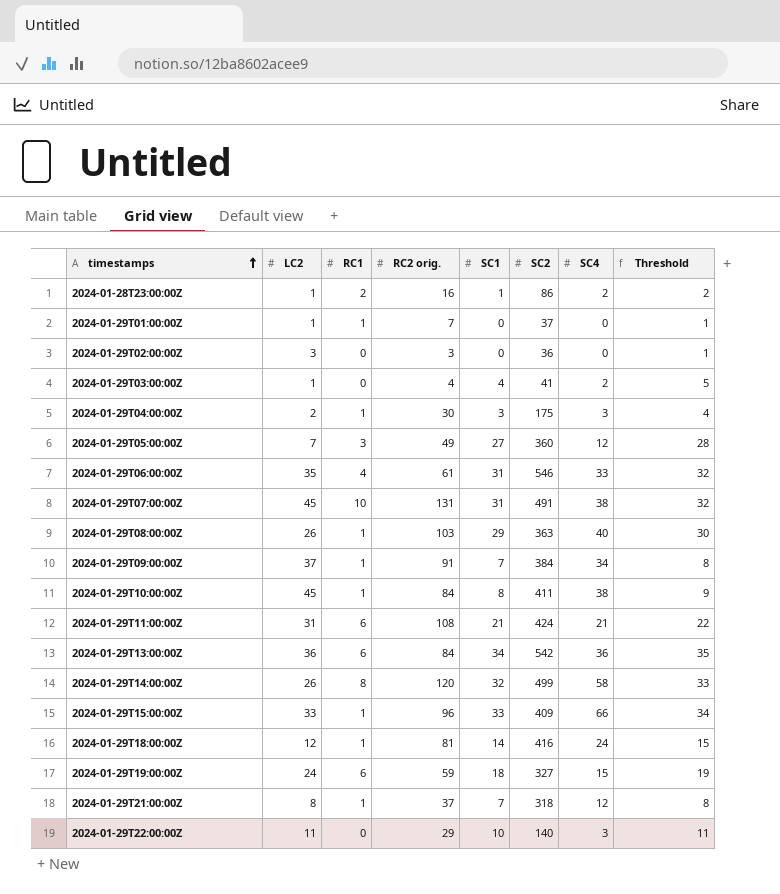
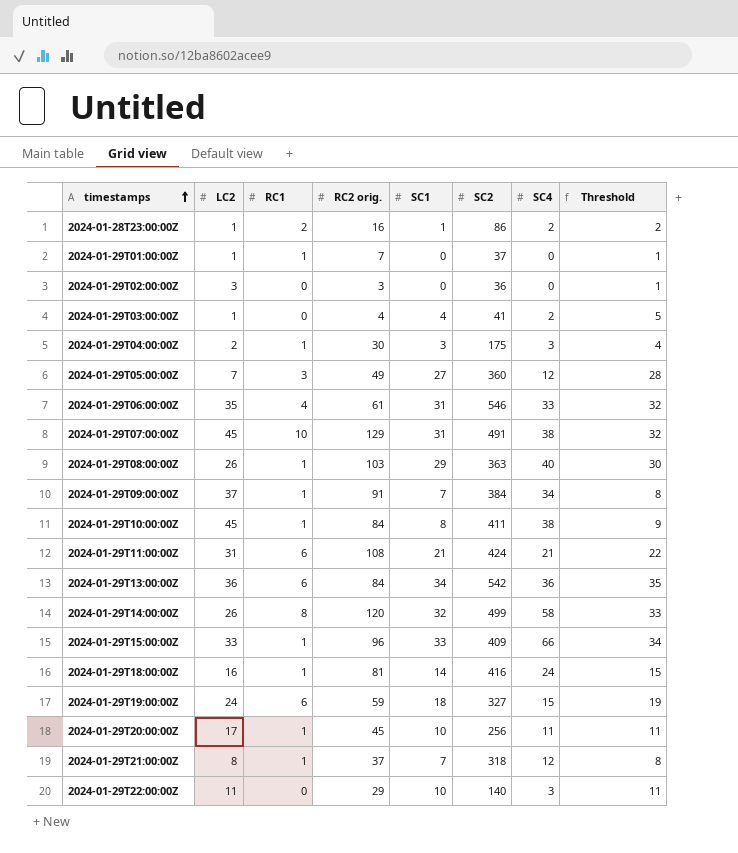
2024-01-29T07:00:00Z | RC2 orig.: 131 -> 129
2024-01-29T18:00:00Z | LC2: 12 -> 16
row 2024-01-29T20:00:00Z: none -> 17 | 1 | 45 | 10 | 256 | 11 | 11

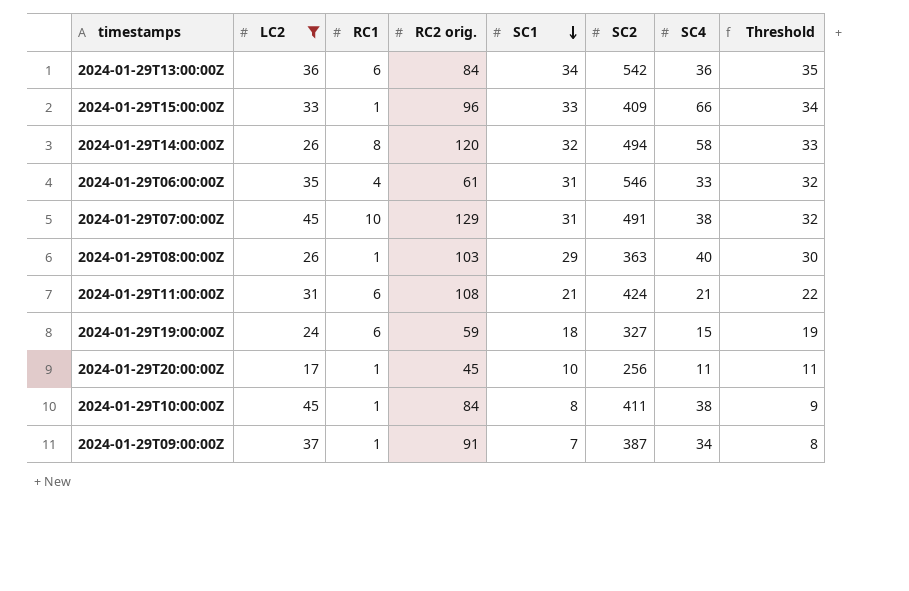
filter: none -> LC2 >= 17
row order: timestamps ascending -> SC1 descending
2024-01-29T14:00:00Z | SC2: 499 -> 494
2024-01-29T09:00:00Z | SC2: 384 -> 387

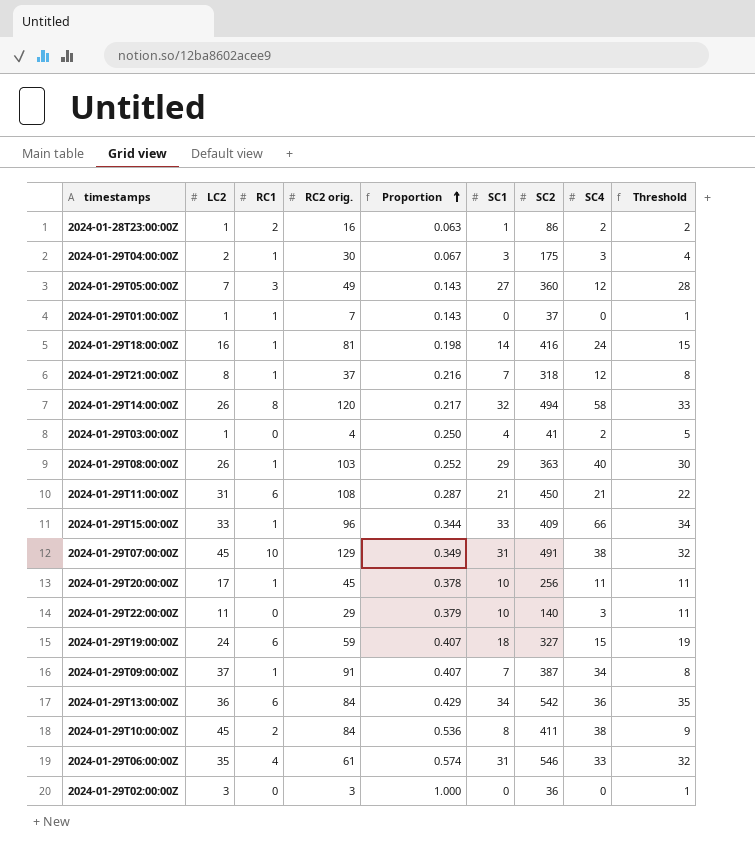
filter: LC2 >= 17 -> none
row order: SC1 descending -> Proportion ascending
column Proportion | formula: none -> [LC2] / [RC2 orig.]
2024-01-29T11:00:00Z | SC2: 424 -> 450
2024-01-29T10:00:00Z | RC1: 1 -> 2

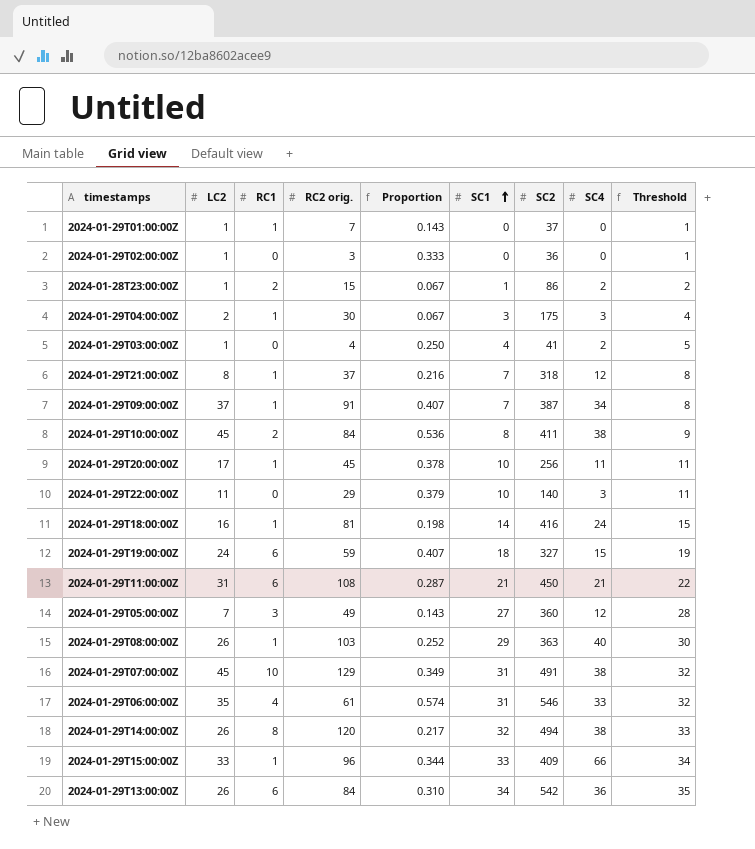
row order: Proportion ascending -> SC1 ascending
2024-01-29T02:00:00Z | LC2: 3 -> 1
2024-01-29T02:00:00Z | Proportion: 1.000 -> 0.333
2024-01-28T23:00:00Z | RC2 orig.: 16 -> 15
2024-01-28T23:00:00Z | Proportion: 0.063 -> 0.067
2024-01-29T14:00:00Z | SC4: 58 -> 38
2024-01-29T13:00:00Z | LC2: 36 -> 26
2024-01-29T13:00:00Z | Proportion: 0.429 -> 0.310

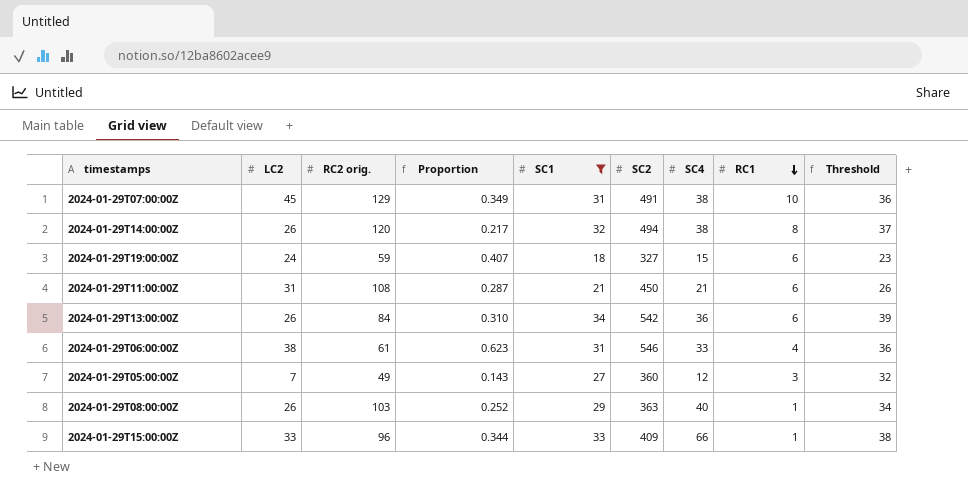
filter: none -> SC1 >= 18
row order: SC1 ascending -> RC1 descending
column RC1 | position: 3 -> 8
column Threshold | formula: [SC1] + 1 -> [SC1] + 5
2024-01-29T06:00:00Z | LC2: 35 -> 38
2024-01-29T06:00:00Z | Proportion: 0.574 -> 0.623

